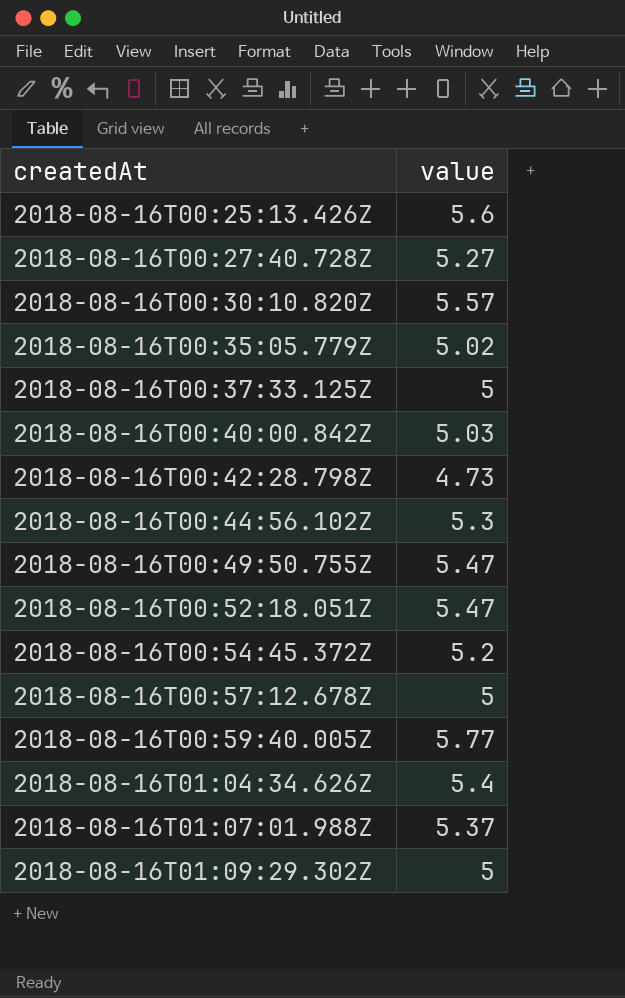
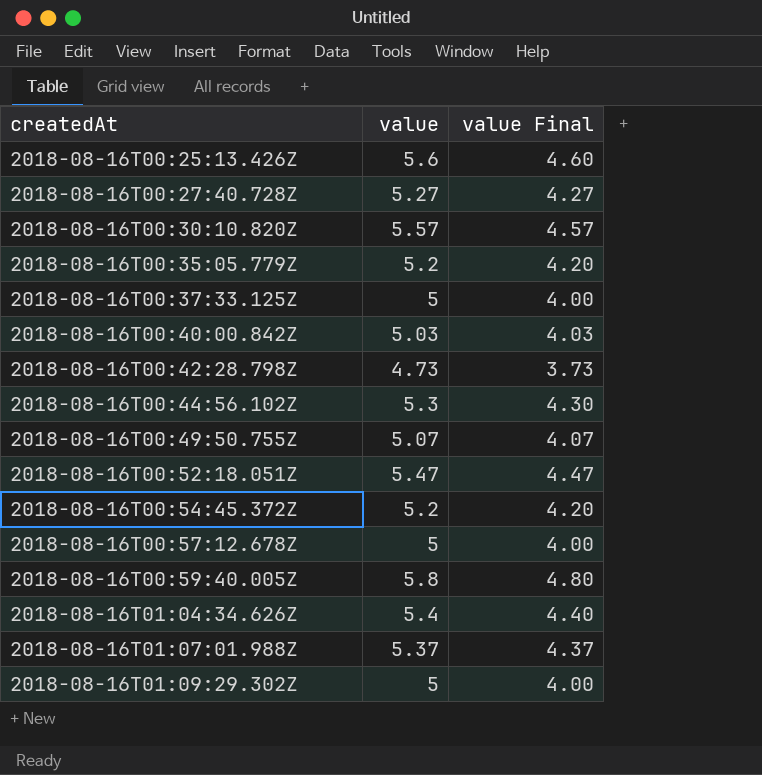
column value Final | formula: none -> [value] - 1
2018-08-16T00:35:05.779Z | value: 5.02 -> 5.2
2018-08-16T00:49:50.755Z | value: 5.47 -> 5.07
2018-08-16T00:59:40.005Z | value: 5.77 -> 5.8

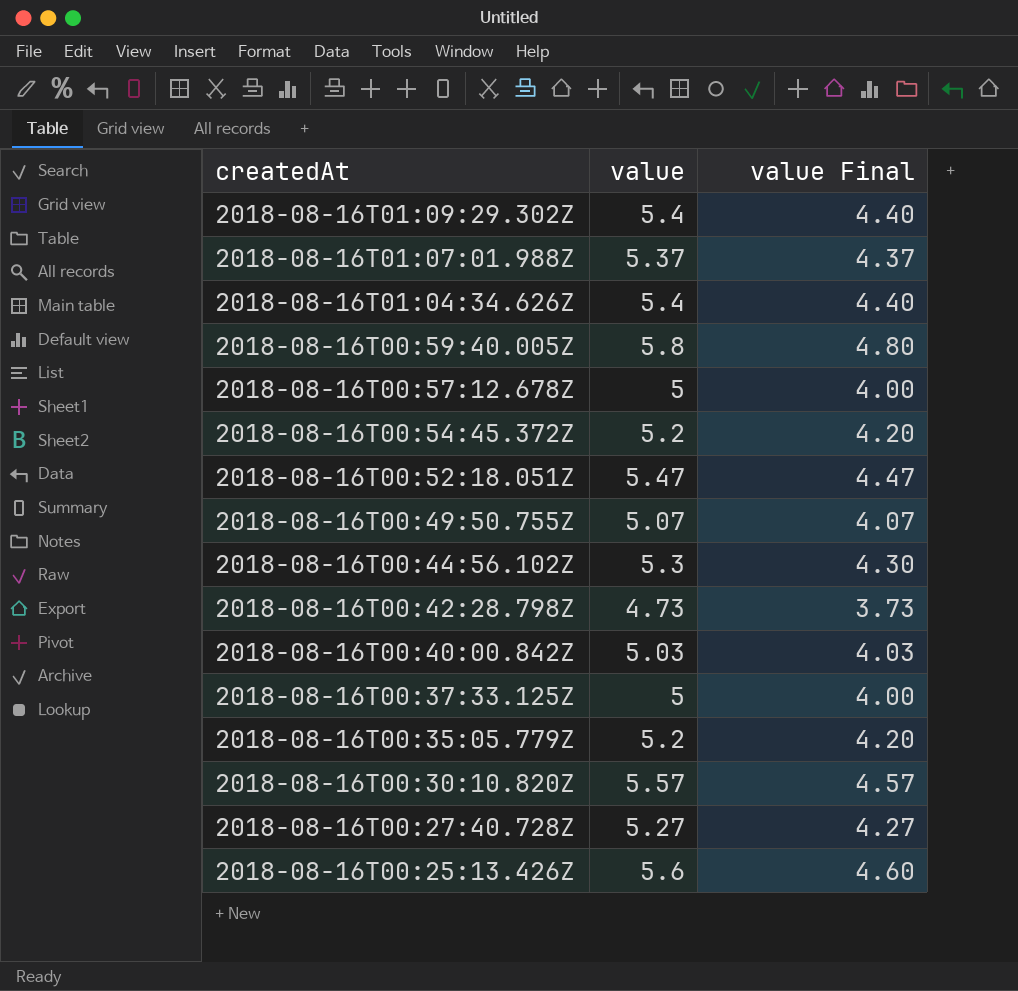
row order: createdAt ascending -> createdAt descending
2018-08-16T01:09:29.302Z | value: 5 -> 5.4
2018-08-16T01:09:29.302Z | value Final: 4.00 -> 4.40

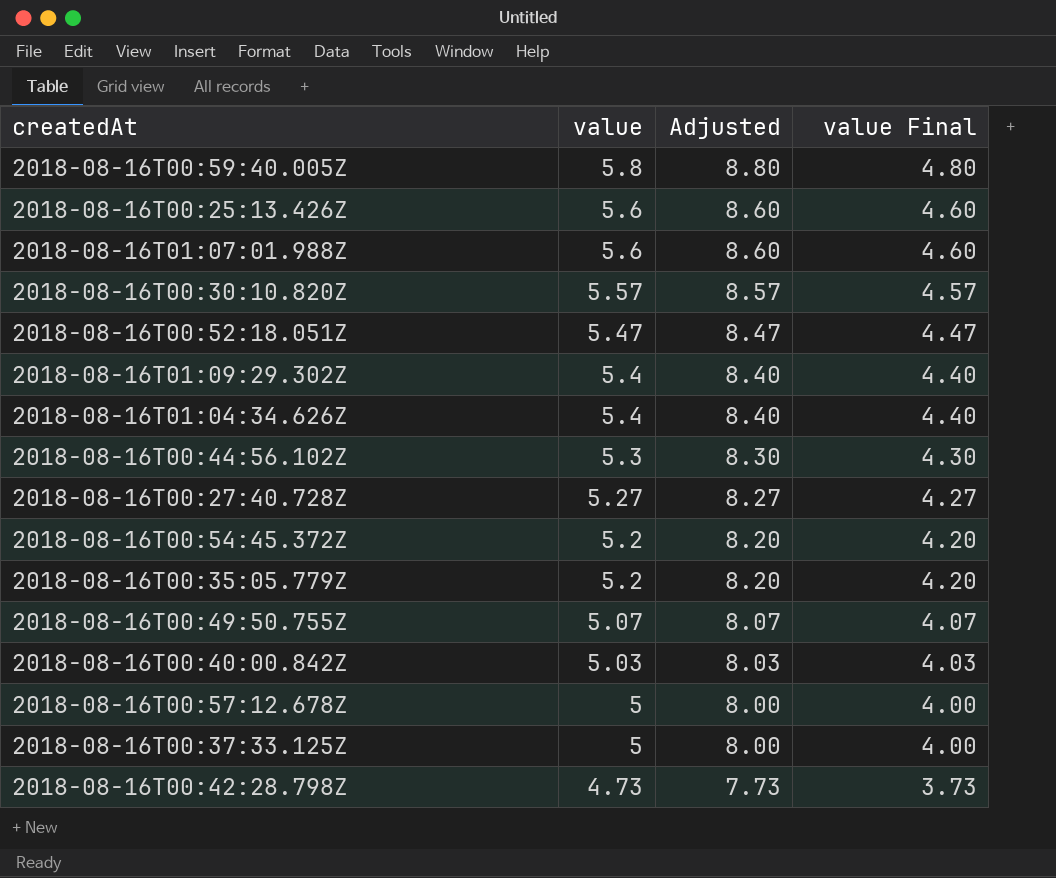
row order: createdAt descending -> value descending
column Adjusted | formula: none -> [value] + 3
2018-08-16T01:07:01.988Z | value: 5.37 -> 5.6
2018-08-16T01:07:01.988Z | value Final: 4.37 -> 4.60

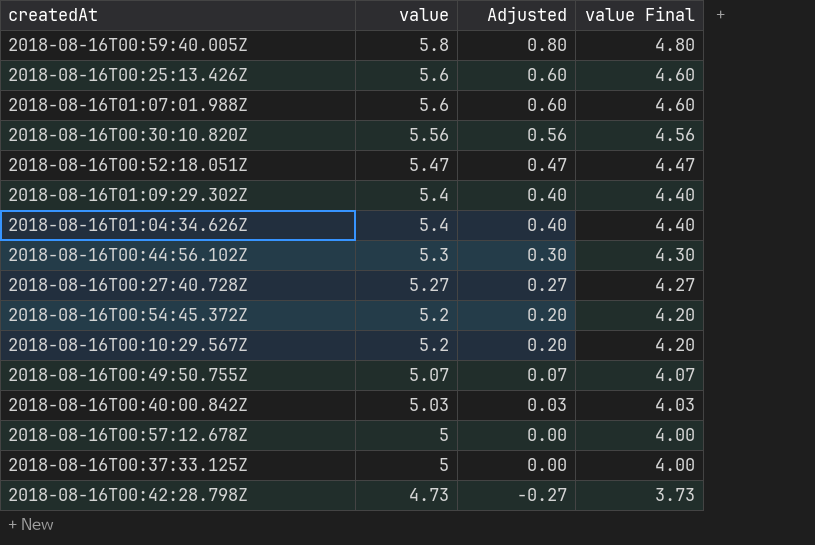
column Adjusted | formula: [value] + 3 -> [value] - 5
row 2018-08-16T00:35:05.779Z: 5.2 | 8.20 | 4.20 -> none
2018-08-16T00:30:10.820Z | value: 5.57 -> 5.56
2018-08-16T00:30:10.820Z | value Final: 4.57 -> 4.56
row 2018-08-16T00:10:29.567Z: none -> 5.2 | 0.20 | 4.20

